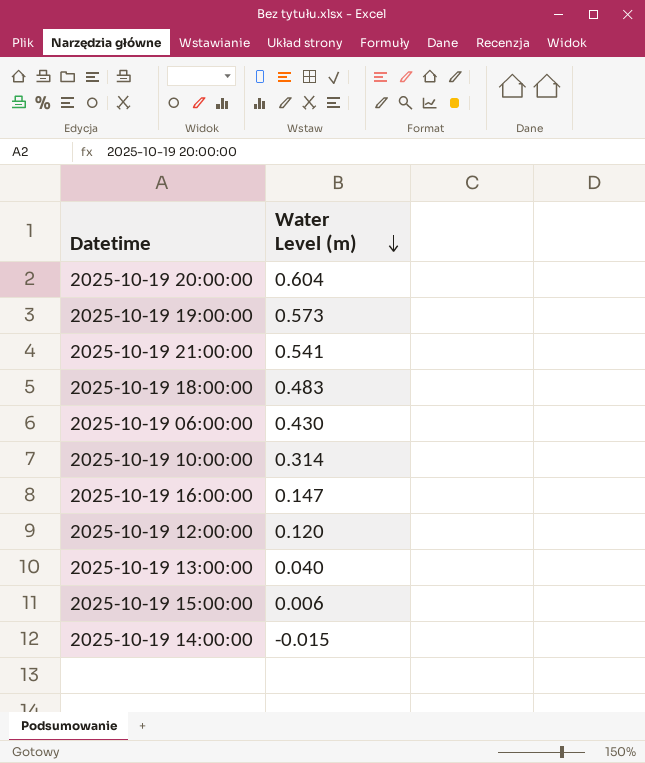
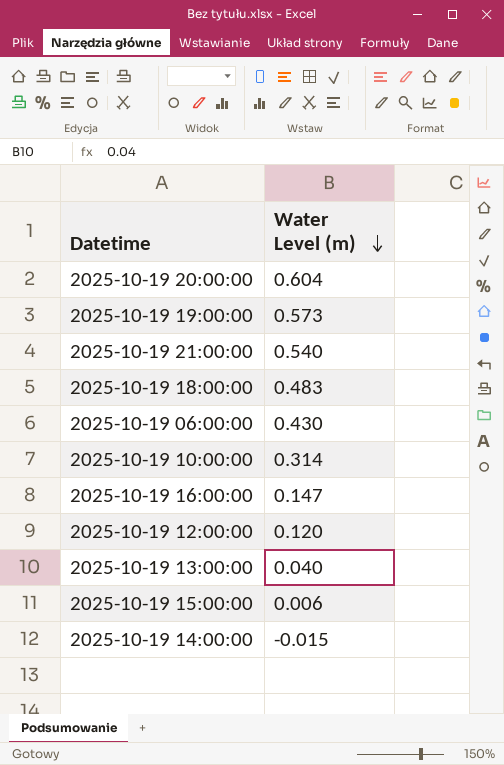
2025-10-19 21:00:00 | Water Level (m): 0.541 -> 0.540

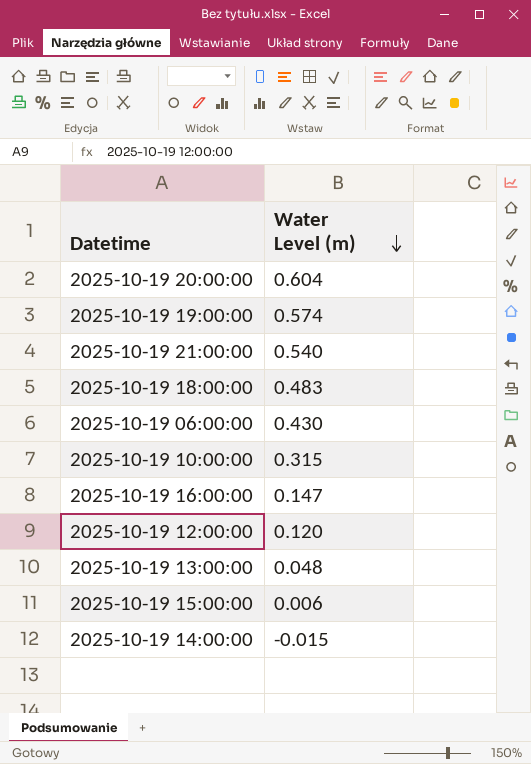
2025-10-19 19:00:00 | Water Level (m): 0.573 -> 0.574
2025-10-19 10:00:00 | Water Level (m): 0.314 -> 0.315
2025-10-19 13:00:00 | Water Level (m): 0.040 -> 0.048

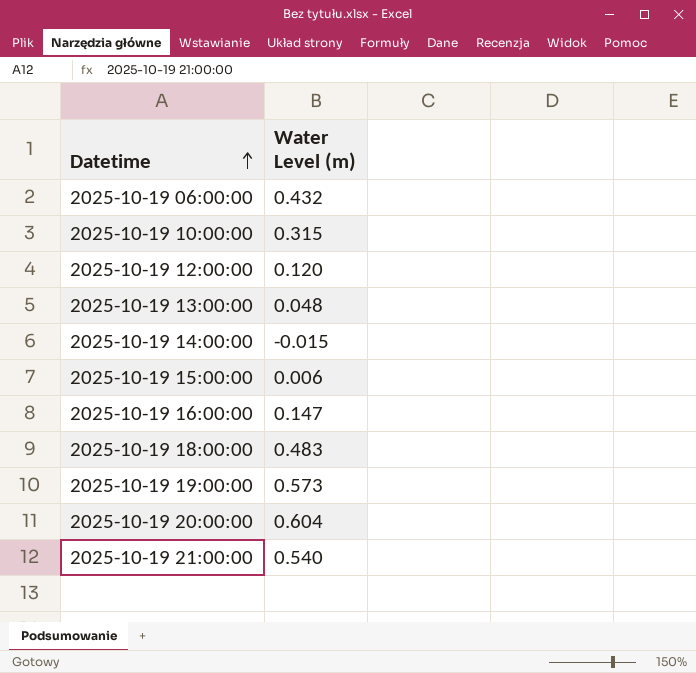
row order: Water Level (m) descending -> Datetime ascending
2025-10-19 06:00:00 | Water Level (m): 0.430 -> 0.432
2025-10-19 19:00:00 | Water Level (m): 0.574 -> 0.573

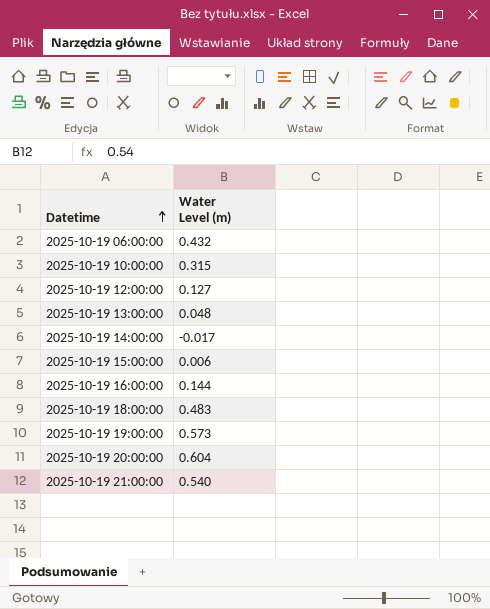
2025-10-19 12:00:00 | Water Level (m): 0.120 -> 0.127
2025-10-19 14:00:00 | Water Level (m): -0.015 -> -0.017
2025-10-19 16:00:00 | Water Level (m): 0.147 -> 0.144

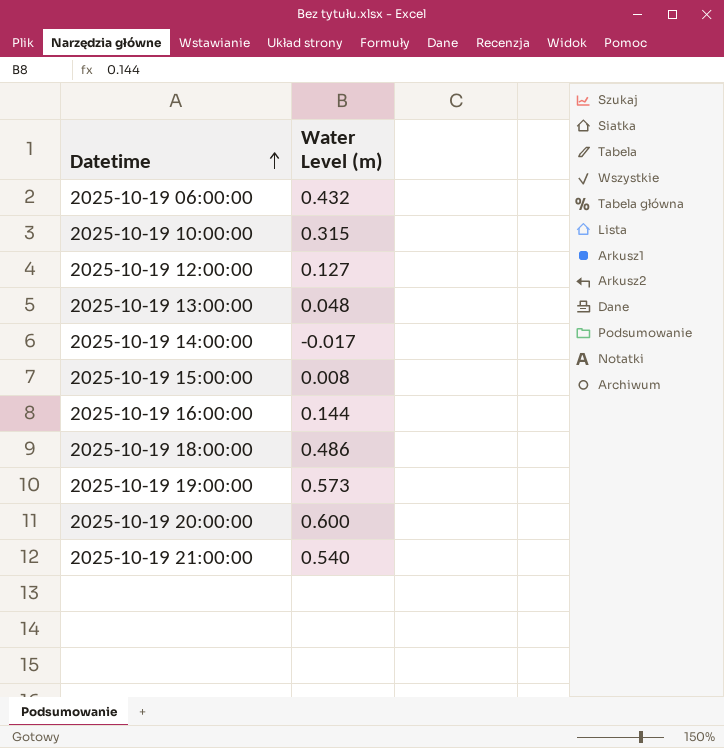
2025-10-19 15:00:00 | Water Level (m): 0.006 -> 0.008
2025-10-19 18:00:00 | Water Level (m): 0.483 -> 0.486
2025-10-19 20:00:00 | Water Level (m): 0.604 -> 0.600

